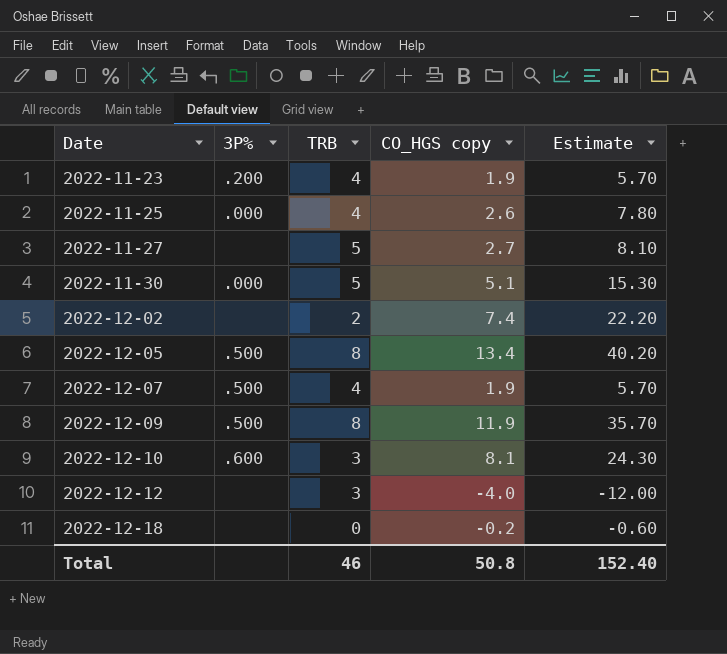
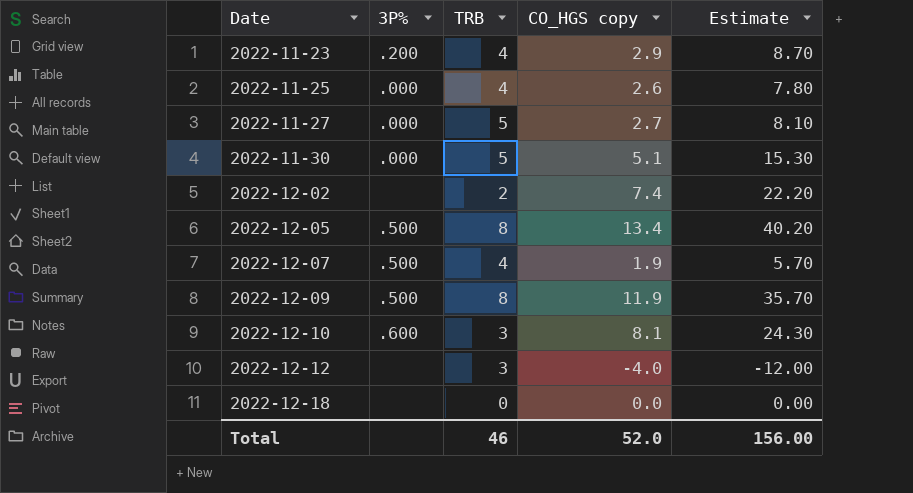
2022-11-23 | CO_HGS copy: 1.9 -> 2.9
2022-11-23 | Estimate: 5.70 -> 8.70
2022-11-27 | 3P%: none -> .000
2022-12-18 | CO_HGS copy: -0.2 -> 0.0
2022-12-18 | Estimate: -0.60 -> 0.00
Total | CO_HGS copy: 50.8 -> 52.0
Total | Estimate: 152.40 -> 156.00

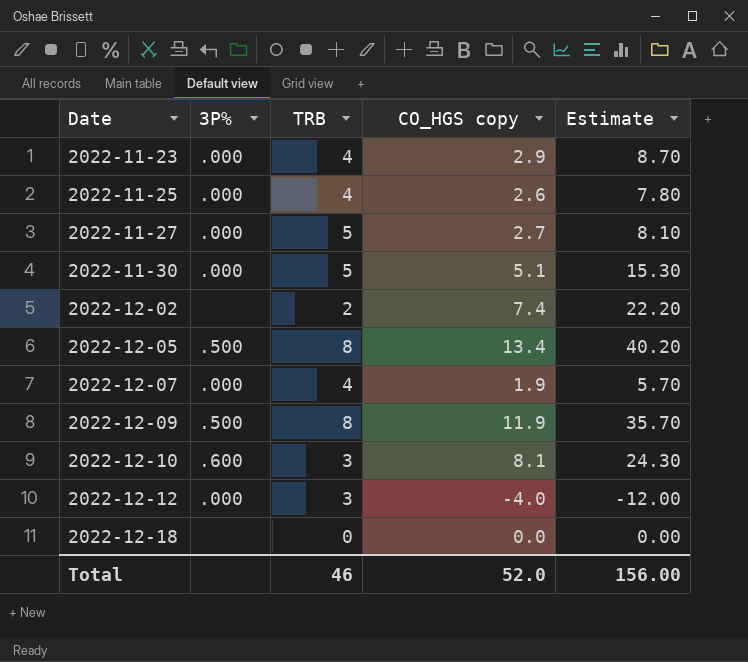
2022-11-23 | 3P%: .200 -> .000
2022-12-07 | 3P%: .500 -> .000
2022-12-12 | 3P%: none -> .000

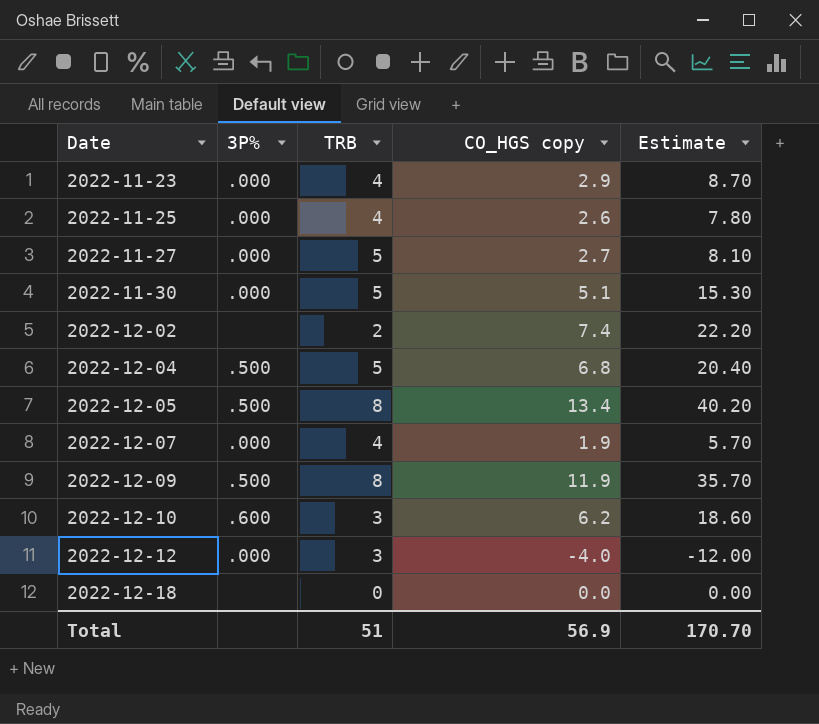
row 2022-12-04: none -> .500 | 5 | 6.8 | 20.40
2022-12-10 | CO_HGS copy: 8.1 -> 6.2
2022-12-10 | Estimate: 24.30 -> 18.60
Total | TRB: 46 -> 51
Total | CO_HGS copy: 52.0 -> 56.9
Total | Estimate: 156.00 -> 170.70

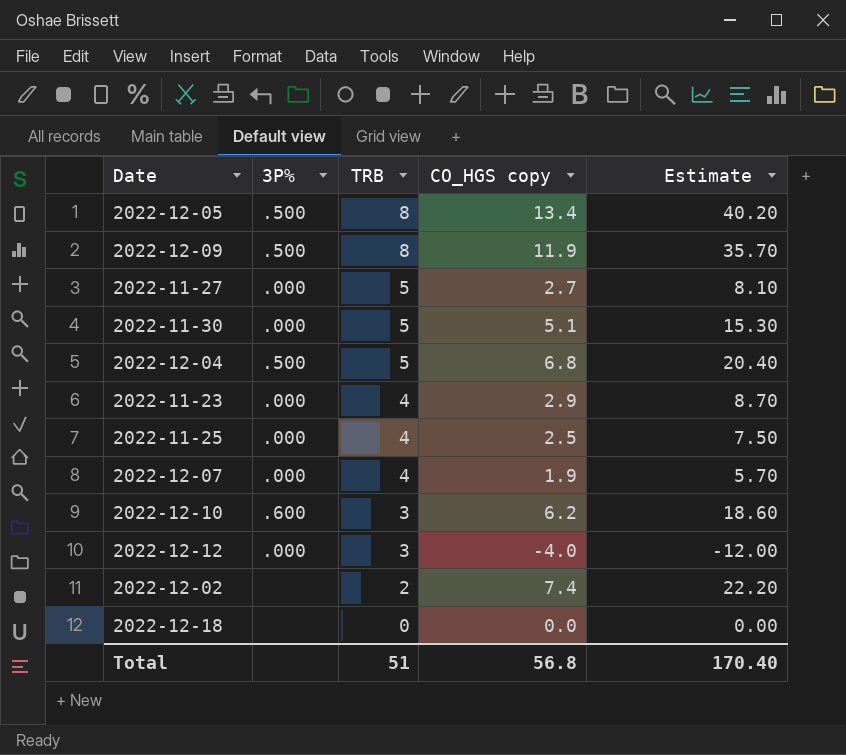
row order: Date ascending -> TRB descending
2022-11-25 | CO_HGS copy: 2.6 -> 2.5
2022-11-25 | Estimate: 7.80 -> 7.50
Total | CO_HGS copy: 56.9 -> 56.8
Total | Estimate: 170.70 -> 170.40

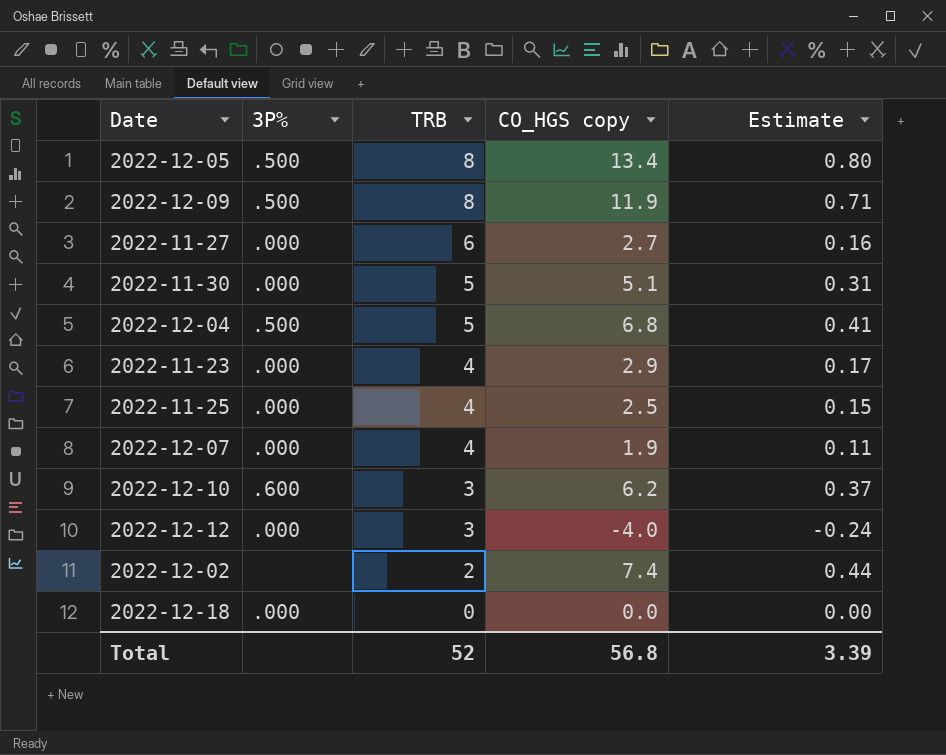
column Estimate | formula: [CO_HGS copy] * 3 -> [CO_HGS copy] * 0.06
2022-11-27 | TRB: 5 -> 6
2022-12-18 | 3P%: none -> .000
Total | TRB: 51 -> 52
Total | Estimate: 170.40 -> 3.39

